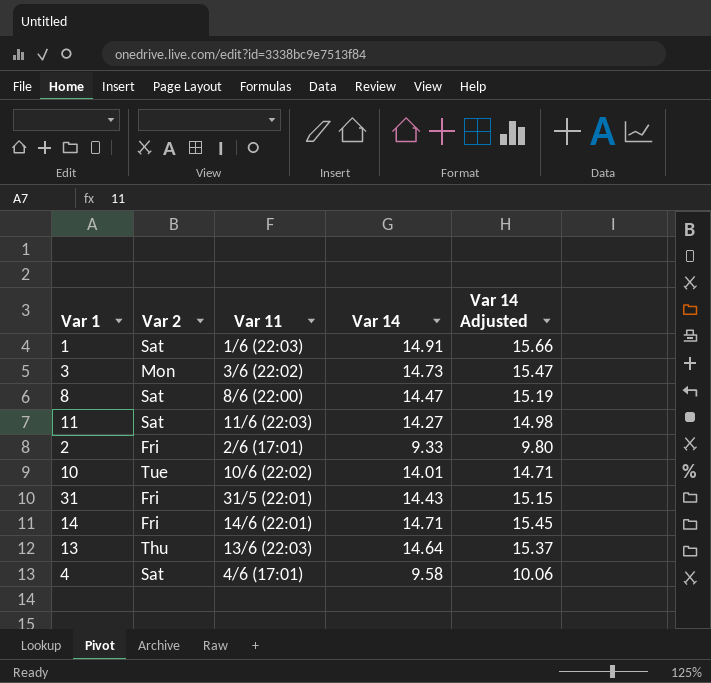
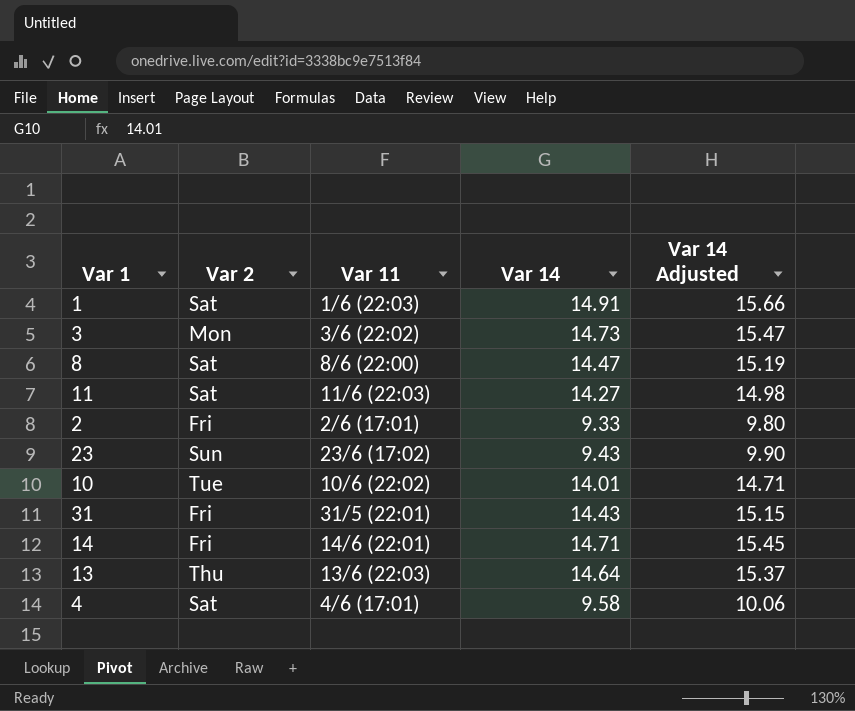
row 23: none -> Sun | 23/6 (17:02) | 9.43 | 9.90

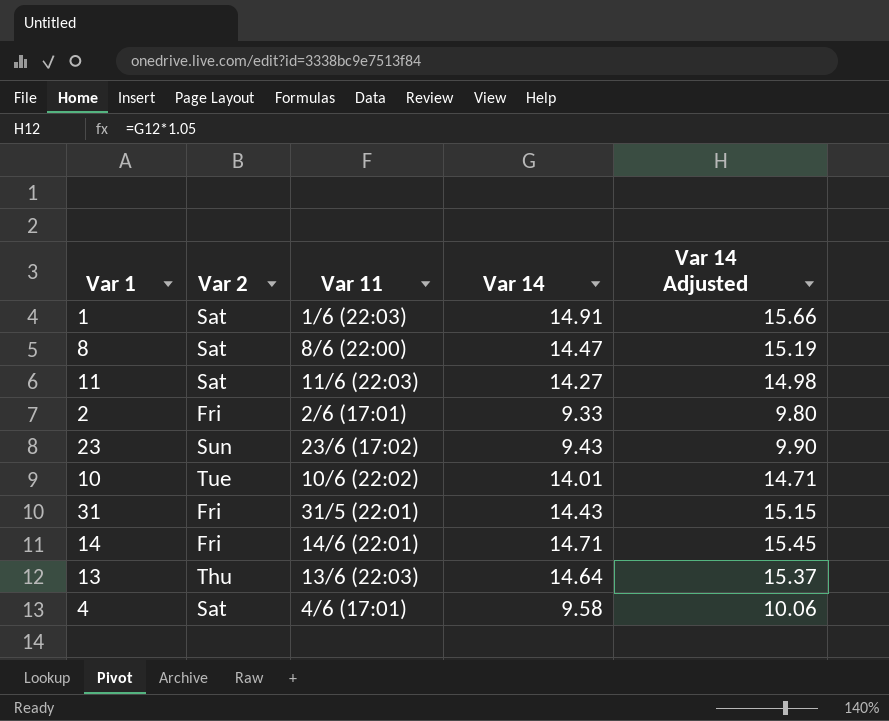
row 3: Mon | 3/6 (22:02) | 14.73 | 15.47 -> none

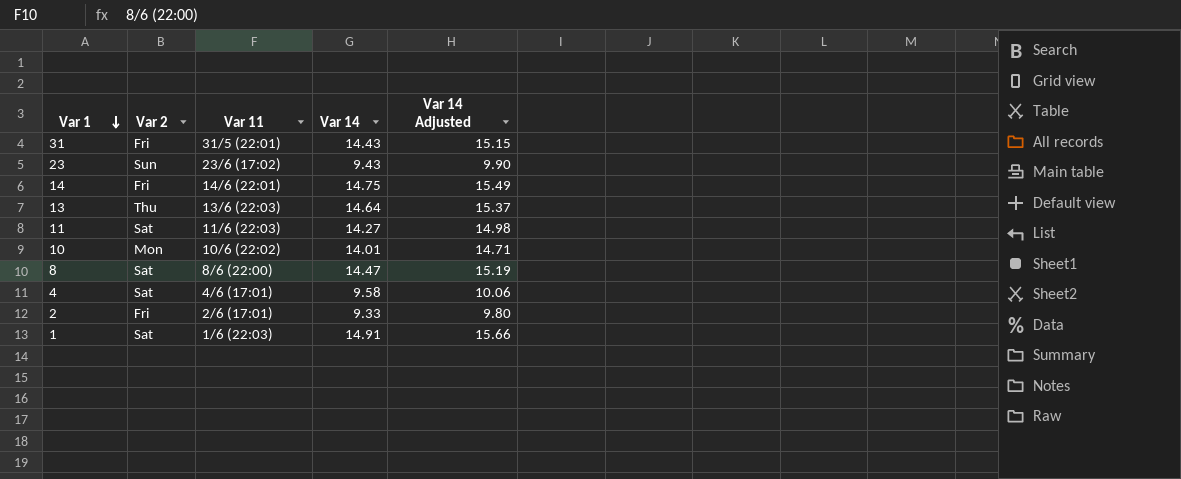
row order: none -> Var 1 descending
14 | Var 14: 14.71 -> 14.75
14 | Var 14 Adjusted: 15.45 -> 15.49
10 | Var 2: Tue -> Mon

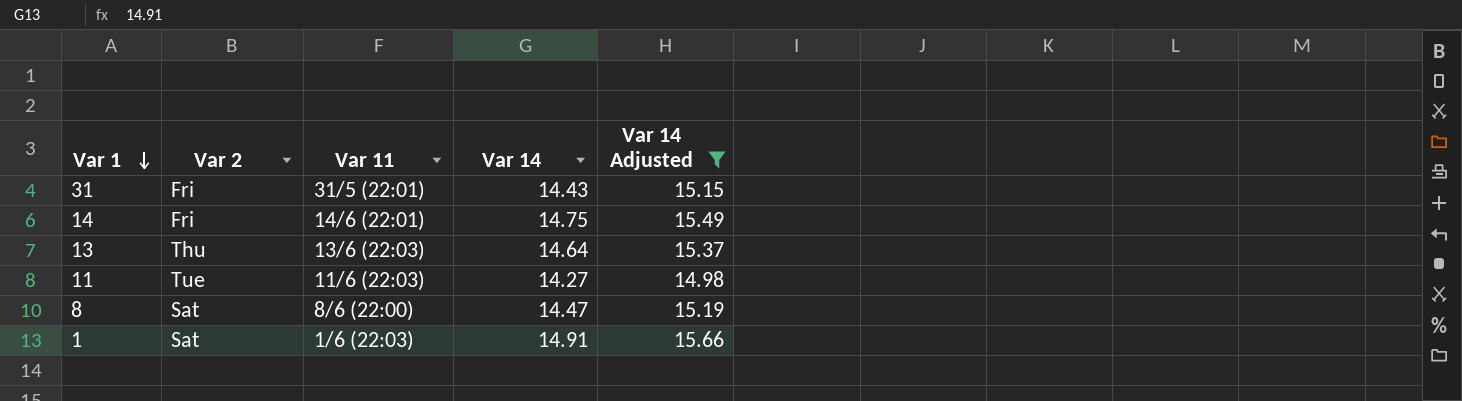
filter: none -> Var 14 Adjusted >= 14.98
11 | Var 2: Sat -> Tue

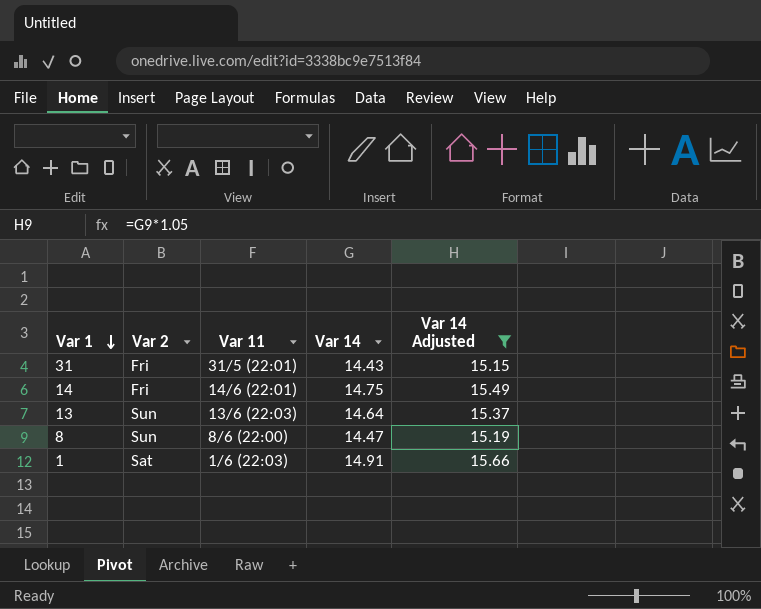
row 11: Tue | 11/6 (22:03) | 14.27 | 14.98 -> none
13 | Var 2: Thu -> Sun
8 | Var 2: Sat -> Sun

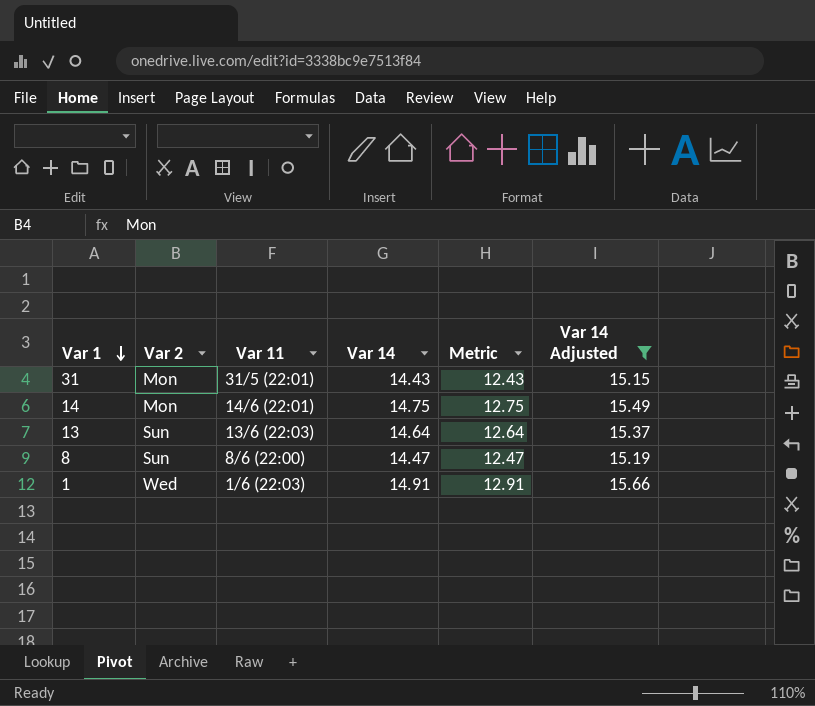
column Metric | formula: none -> [Var 14] - 2
31 | Var 2: Fri -> Mon
14 | Var 2: Fri -> Mon
1 | Var 2: Sat -> Wed

